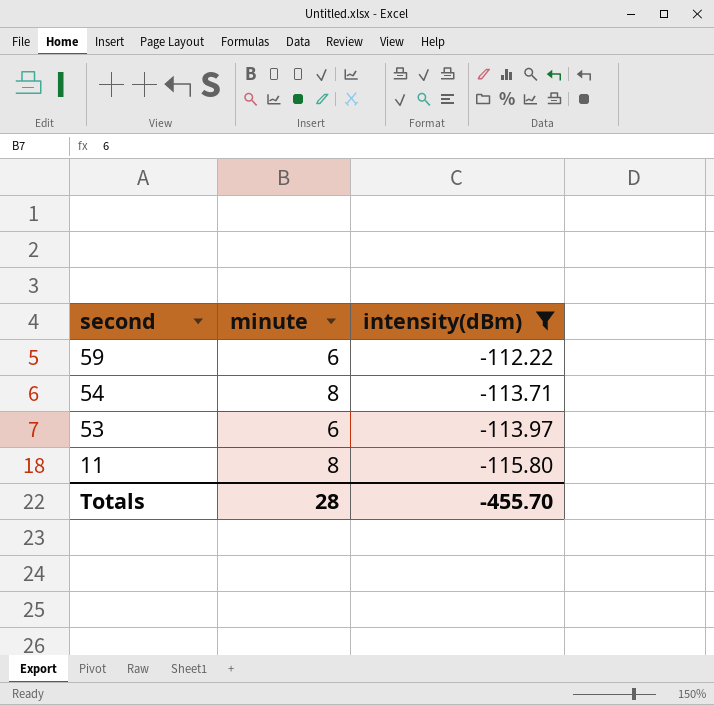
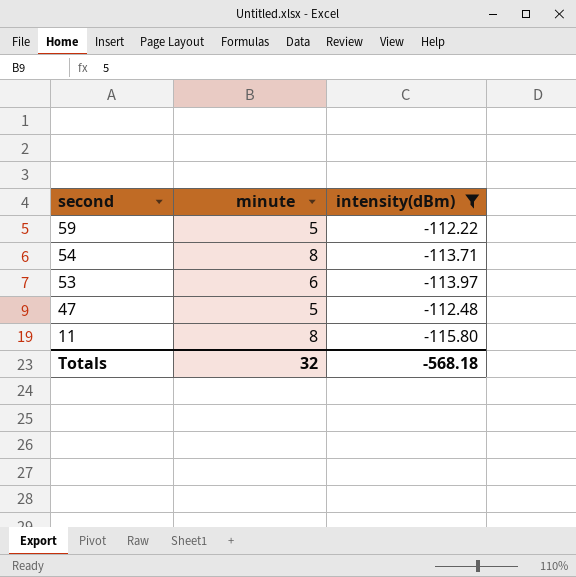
59 | minute: 6 -> 5
row 47: none -> 5 | -112.48
Totals | minute: 28 -> 32
Totals | intensity(dBm): -455.70 -> -568.18

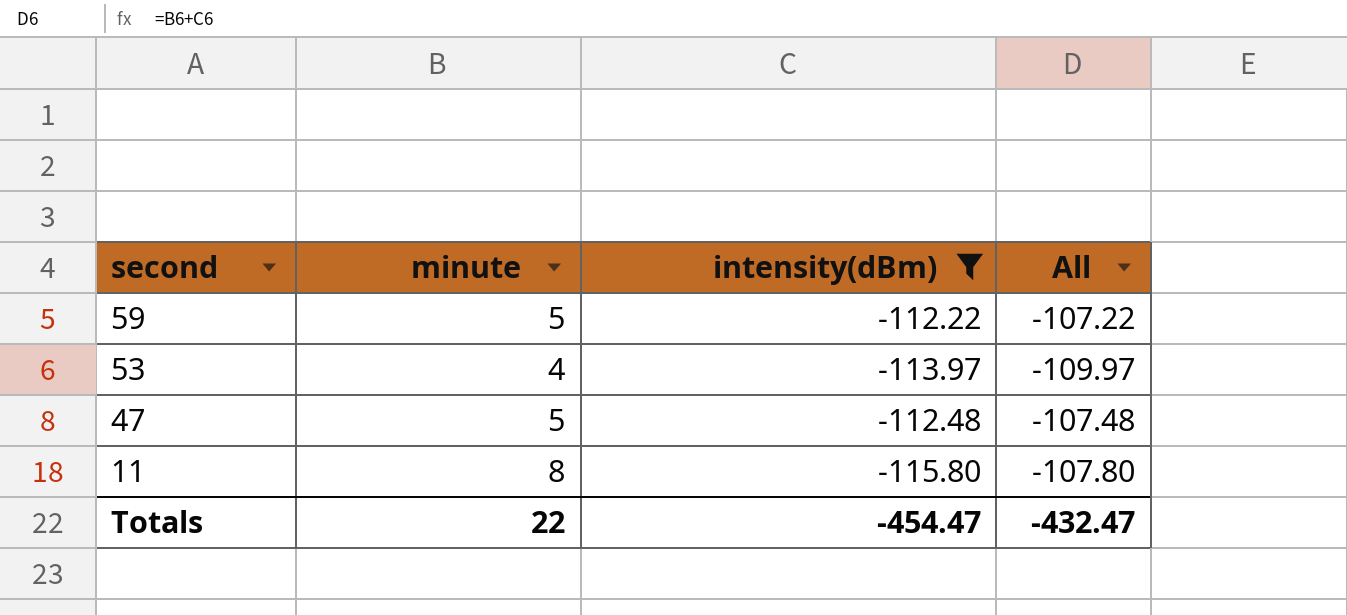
column All | formula: none -> [minute] + [intensity(dBm)]
row 54: 8 | -113.71 -> none
53 | minute: 6 -> 4
Totals | minute: 32 -> 22
Totals | intensity(dBm): -568.18 -> -454.47

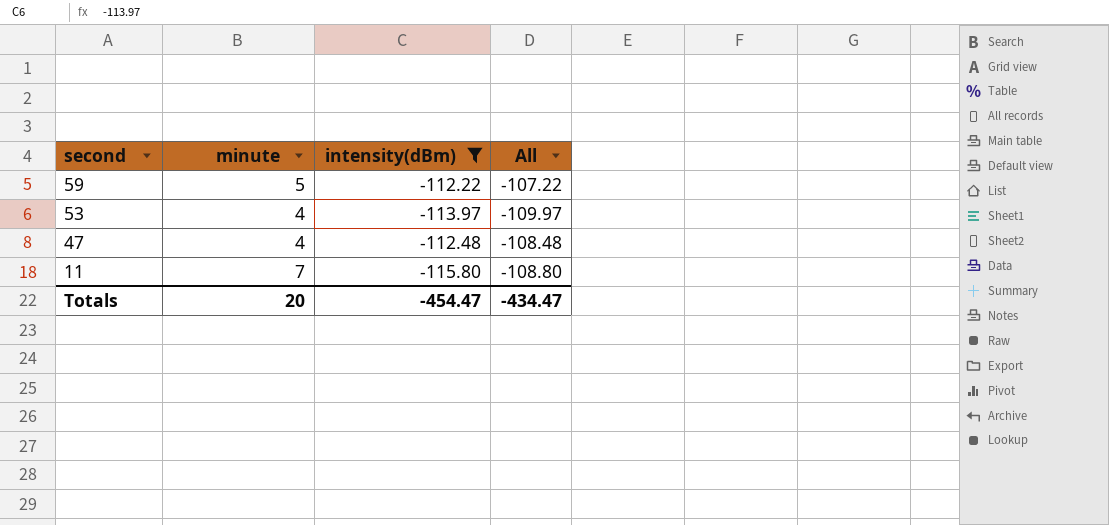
47 | minute: 5 -> 4
47 | All: -107.48 -> -108.48
11 | minute: 8 -> 7
11 | All: -107.80 -> -108.80
Totals | minute: 22 -> 20
Totals | All: -432.47 -> -434.47

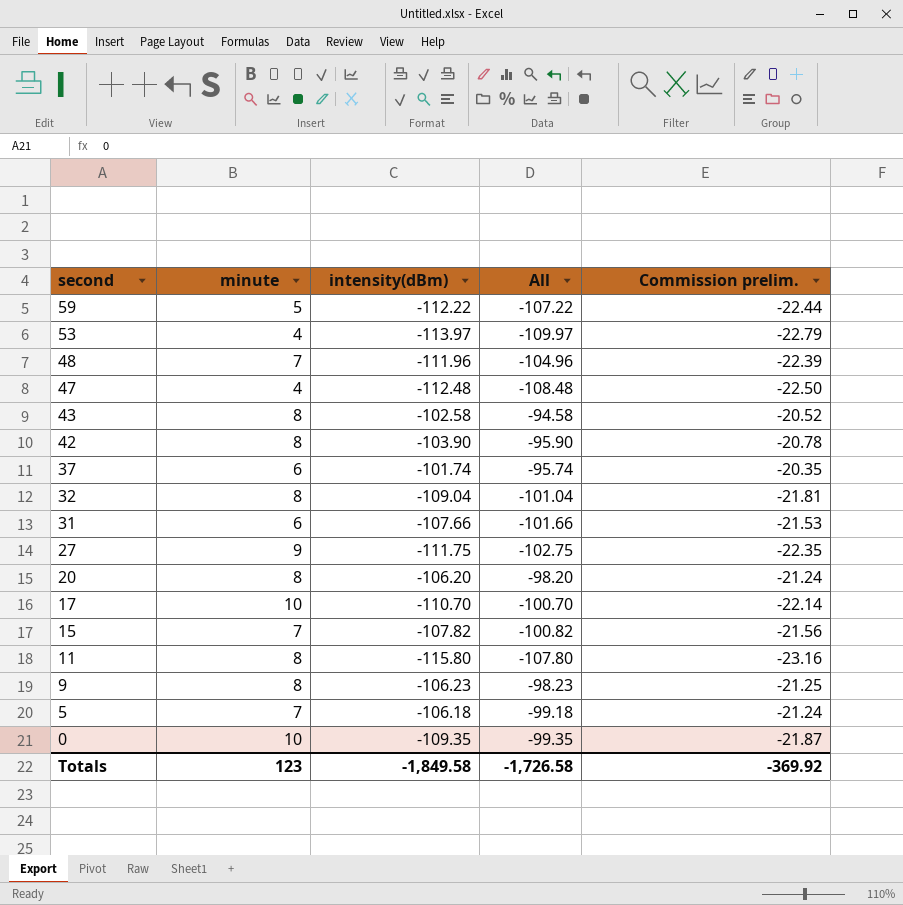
filter: intensity(dBm) <= -112.22 -> none
column Commission prelim. | formula: none -> [intensity(dBm)] * 0.2
11 | minute: 7 -> 8
11 | All: -108.80 -> -107.80
Totals | minute: 20 -> 123
Totals | intensity(dBm): -454.47 -> -1,849.58
Totals | All: -434.47 -> -1,726.58

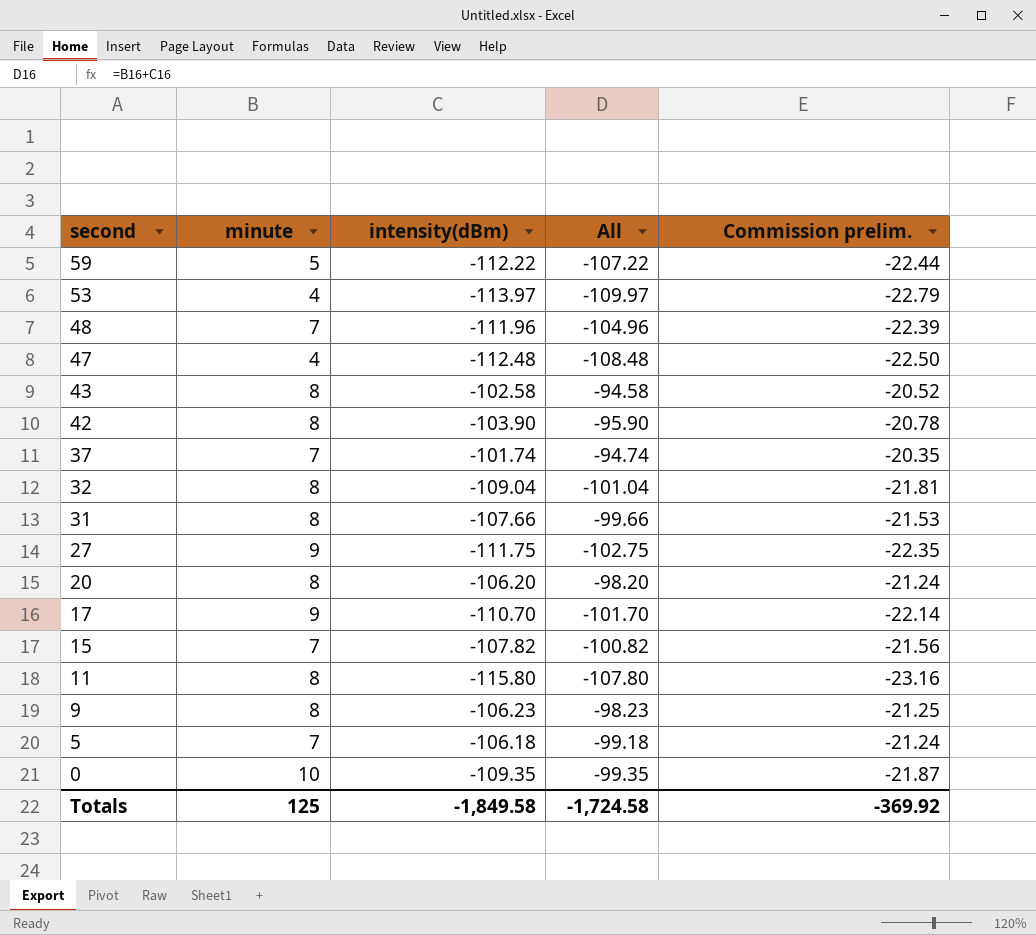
37 | minute: 6 -> 7
37 | All: -95.74 -> -94.74
31 | minute: 6 -> 8
31 | All: -101.66 -> -99.66
17 | minute: 10 -> 9
17 | All: -100.70 -> -101.70
Totals | minute: 123 -> 125
Totals | All: -1,726.58 -> -1,724.58

